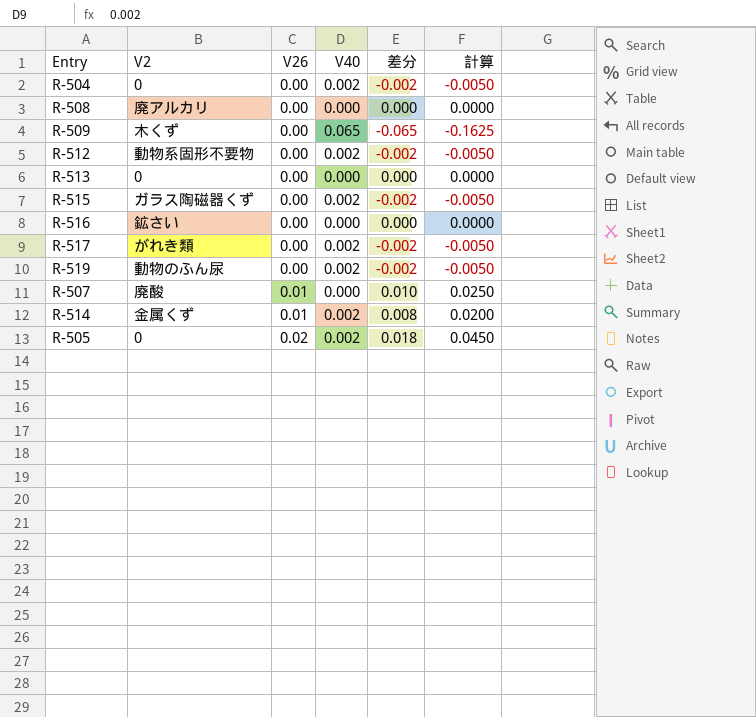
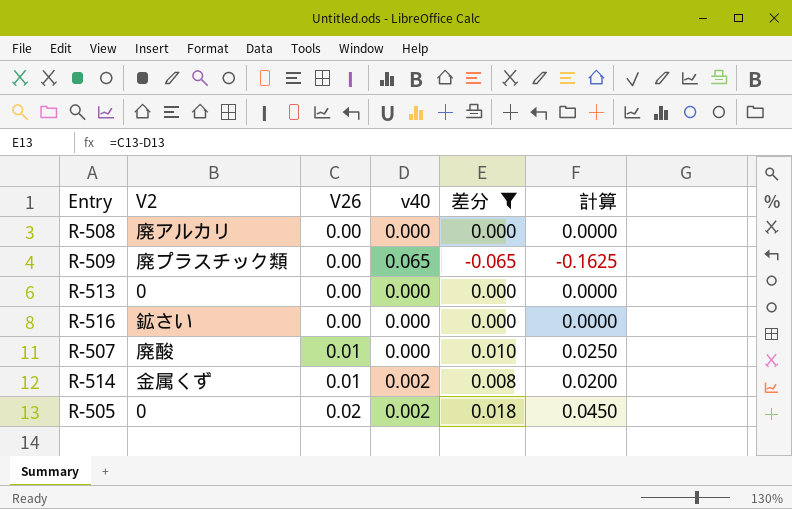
filter: none -> 差分 != -0.002
column name: V40 -> v40
R-509 | V2: 木くず -> 廃プラスチック類

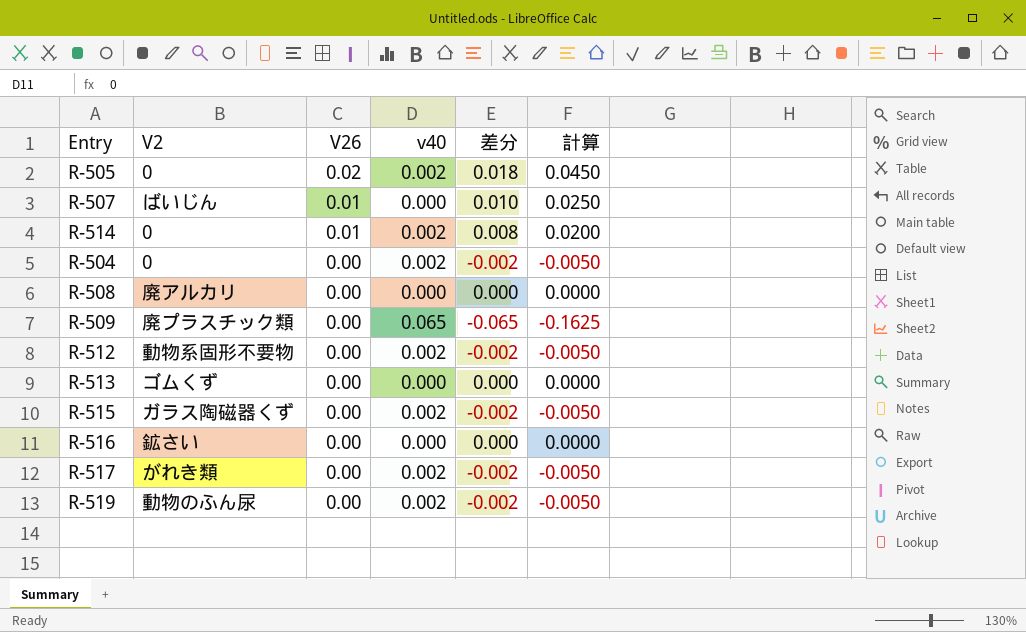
filter: 差分 != -0.002 -> none
row order: V26 ascending -> V26 descending
R-507 | V2: 廃酸 -> ばいじん
R-514 | V2: 金属くず -> 0
R-513 | V2: 0 -> ゴムくず

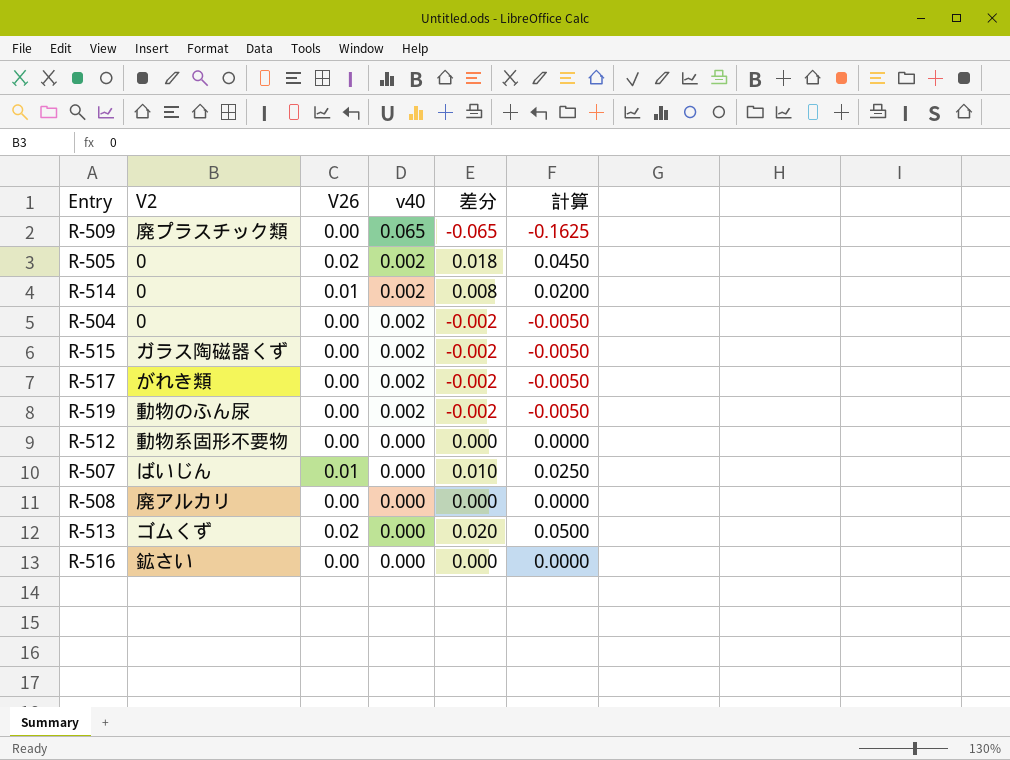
row order: V26 descending -> v40 descending
R-512 | v40: 0.002 -> 0.000
R-512 | 差分: -0.002 -> 0.000
R-512 | 計算: -0.0050 -> 0.0000
R-513 | V26: 0.00 -> 0.02
R-513 | 差分: 0.000 -> 0.020
R-513 | 計算: 0.0000 -> 0.0500

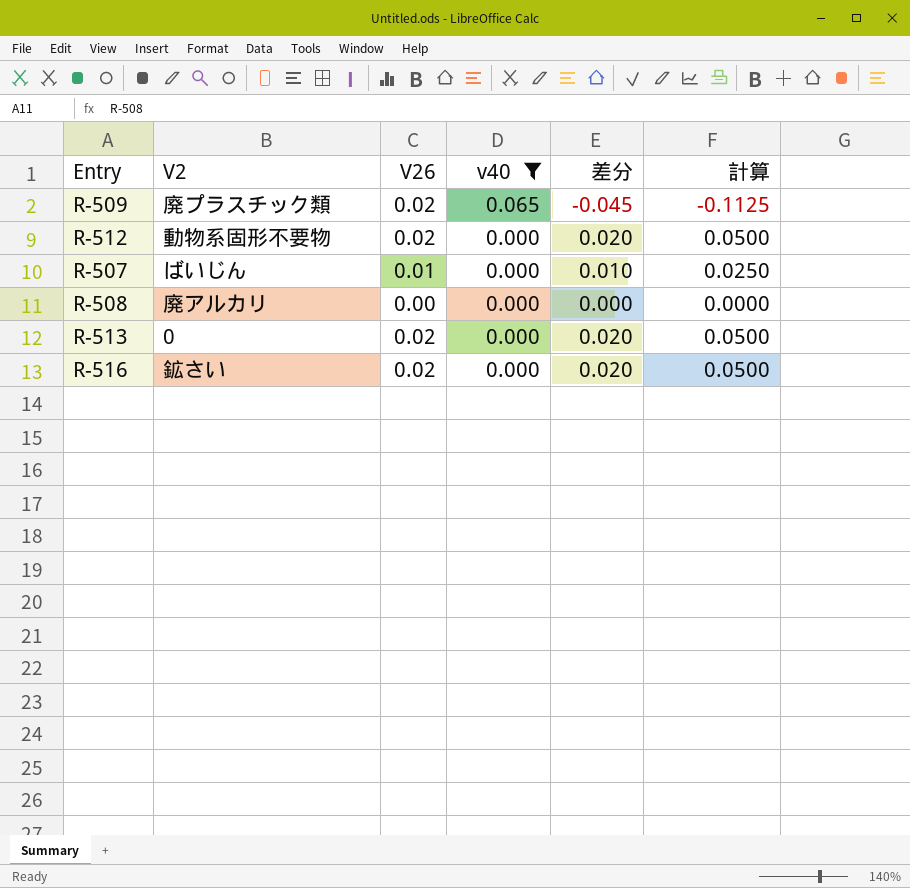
filter: none -> v40 != 0.002
R-509 | V26: 0.00 -> 0.02
R-509 | 差分: -0.065 -> -0.045
R-509 | 計算: -0.1625 -> -0.1125
R-512 | V26: 0.00 -> 0.02
R-512 | 差分: 0.000 -> 0.020
R-512 | 計算: 0.0000 -> 0.0500
R-513 | V2: ゴムくず -> 0
R-516 | V26: 0.00 -> 0.02
R-516 | 差分: 0.000 -> 0.020
R-516 | 計算: 0.0000 -> 0.0500

